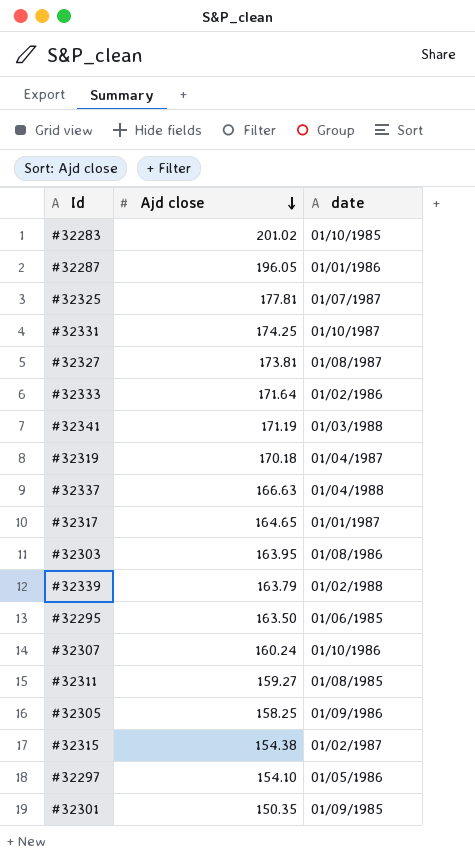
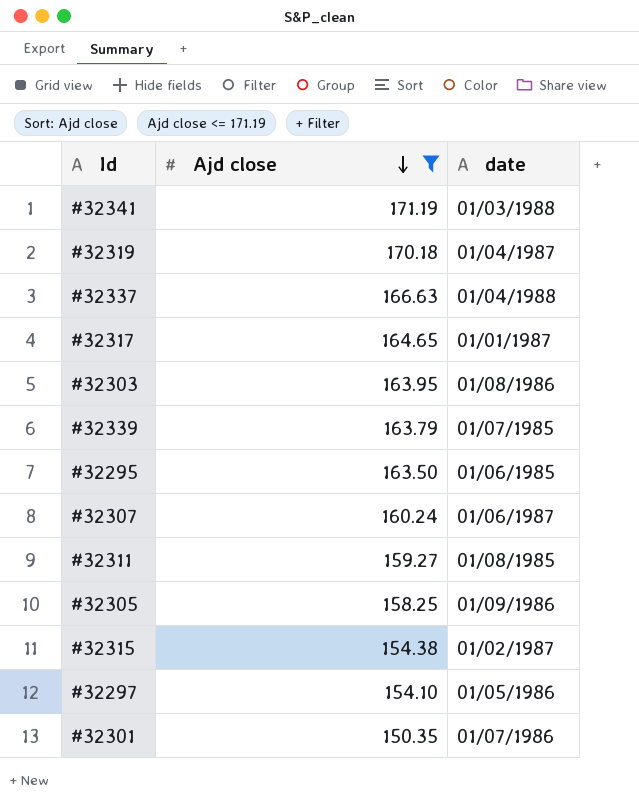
filter: none -> Ajd close <= 171.19
#32339 | date: 01/02/1988 -> 01/07/1985
#32307 | date: 01/10/1986 -> 01/06/1987
#32301 | date: 01/09/1985 -> 01/07/1986

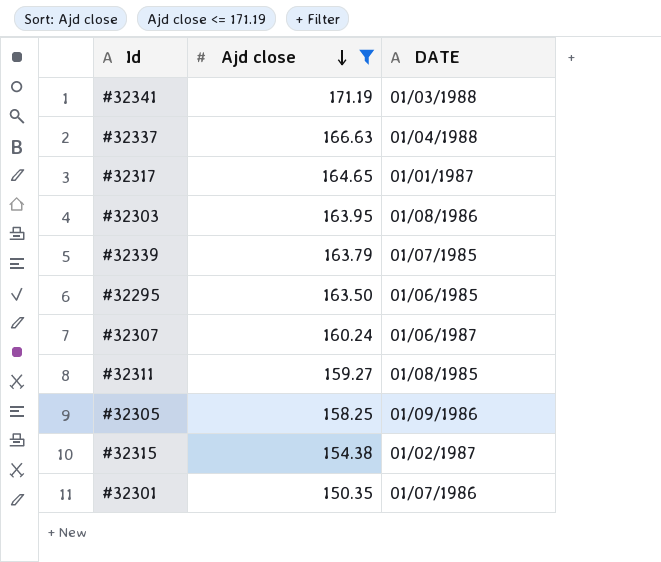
column name: date -> DATE
row #32319: 170.18 | 01/04/1987 -> none
row #32297: 154.10 | 01/05/1986 -> none

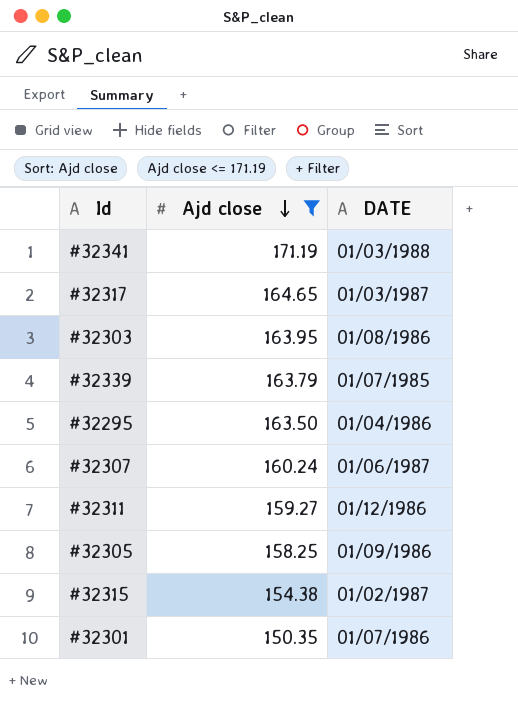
row #32337: 166.63 | 01/04/1988 -> none
#32317 | DATE: 01/01/1987 -> 01/03/1987
#32295 | DATE: 01/06/1985 -> 01/04/1986
#32311 | DATE: 01/08/1985 -> 01/12/1986

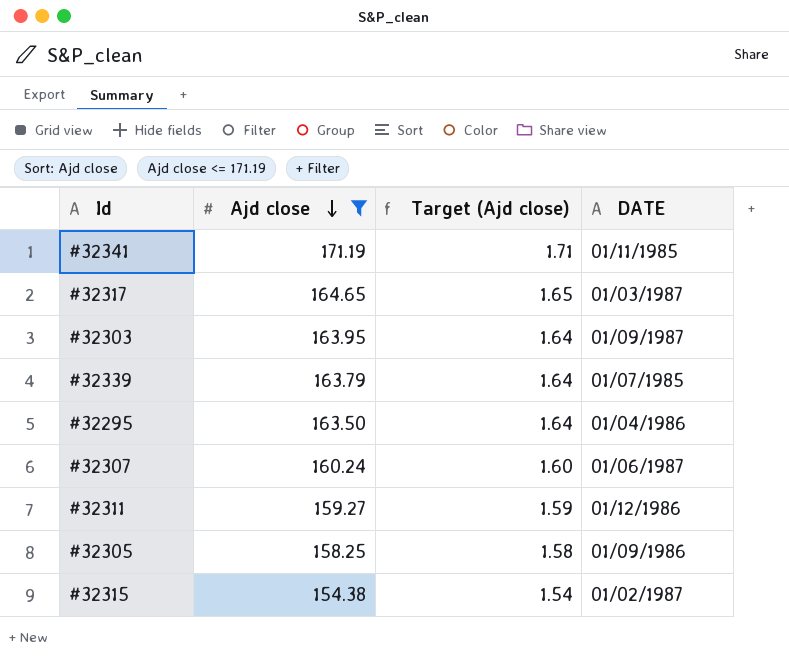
column Target (Ajd close) | formula: none -> [Ajd close] * 0.01
row #32301: 150.35 | 01/07/1986 -> none
#32341 | DATE: 01/03/1988 -> 01/11/1985
#32303 | DATE: 01/08/1986 -> 01/09/1987

